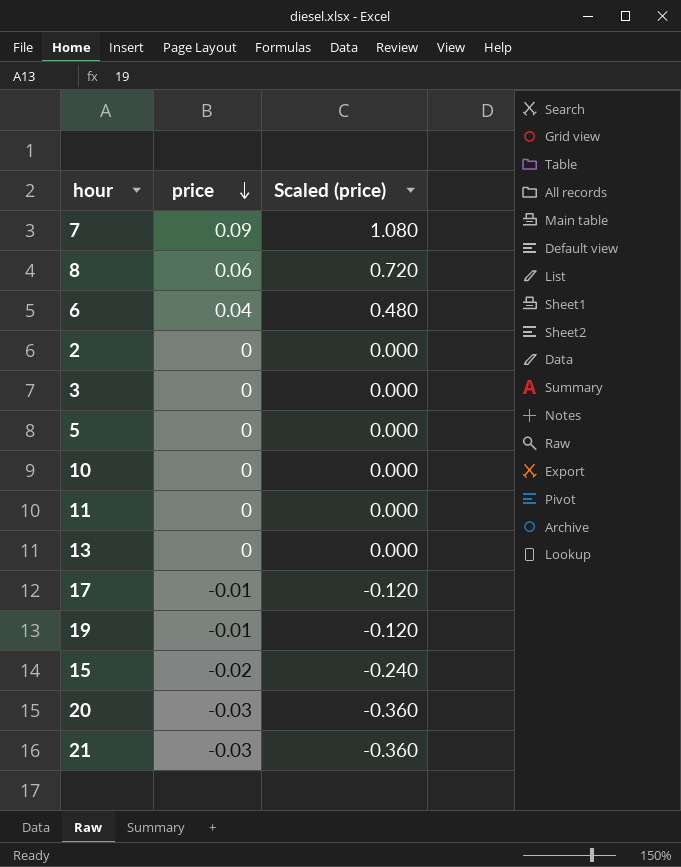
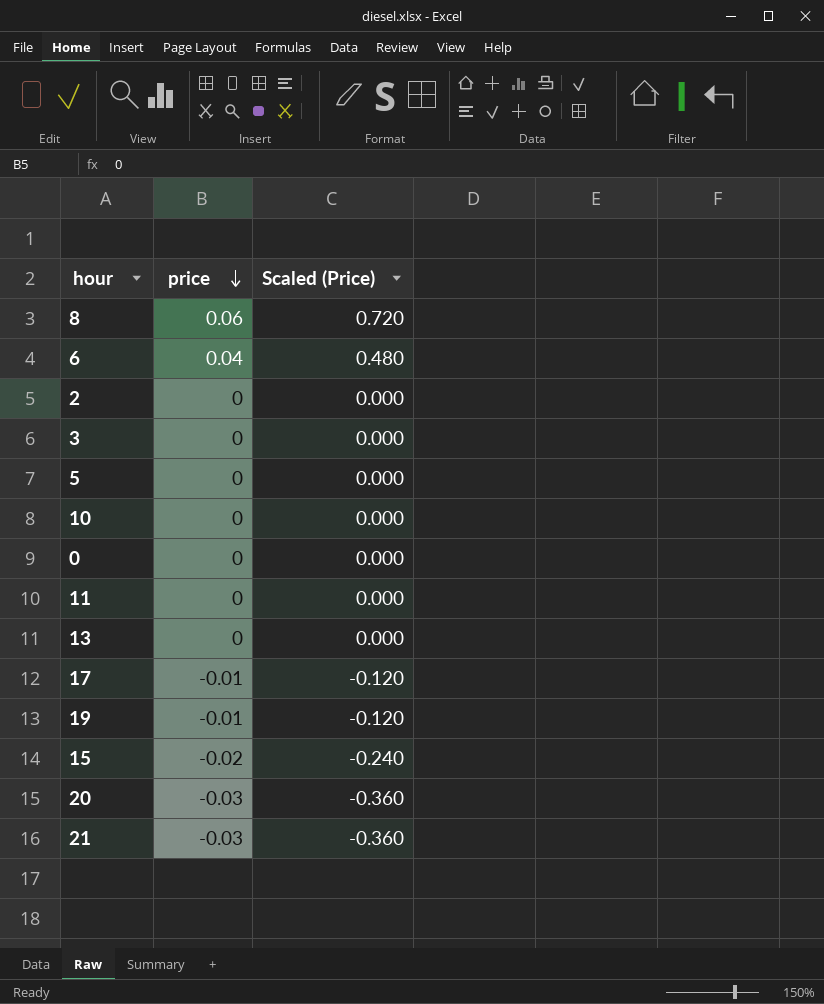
column name: Scaled (price) -> Scaled (Price)
row 7: 0.09 | 1.080 -> none
row 0: none -> 0 | 0.000

